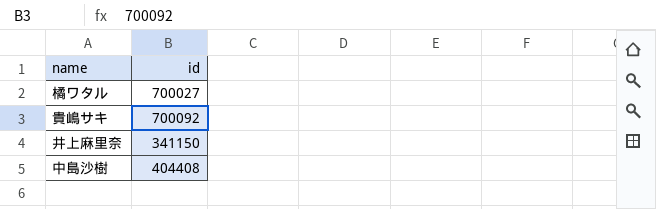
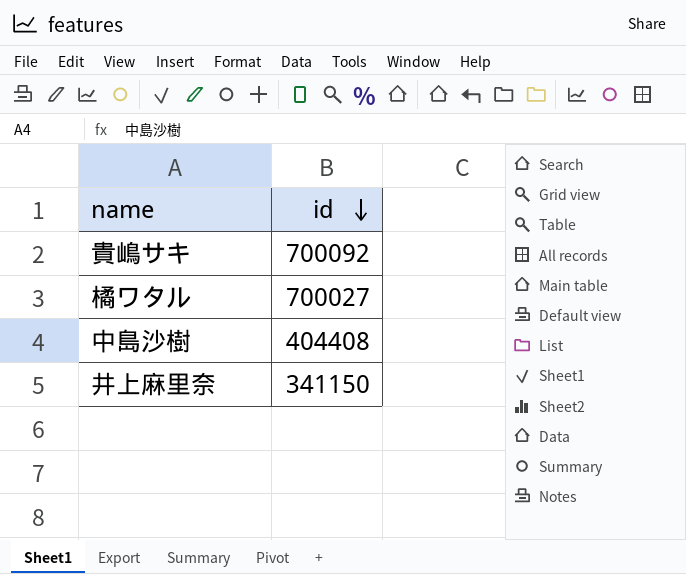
row order: none -> id descending

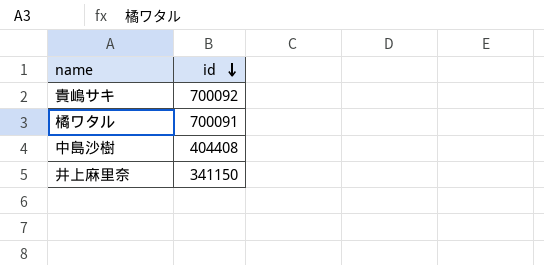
橘ワタル | id: 700027 -> 700091

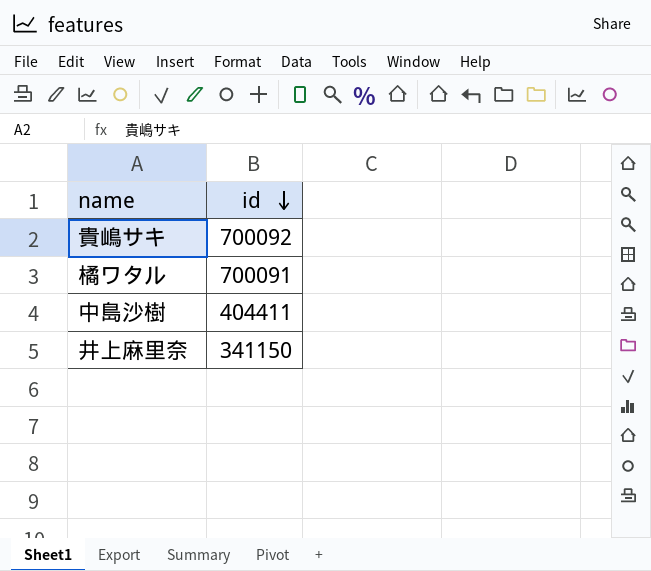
中島沙樹 | id: 404408 -> 404411

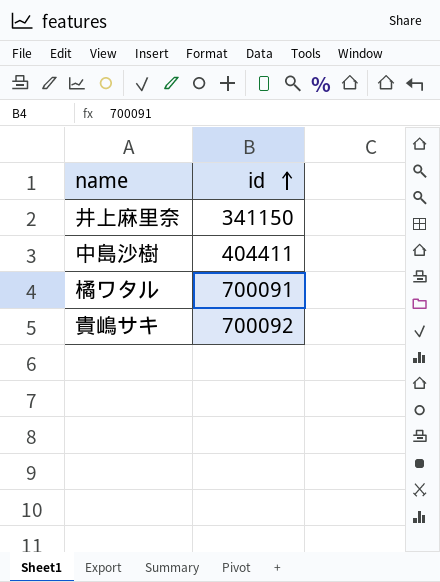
row order: id descending -> id ascending

